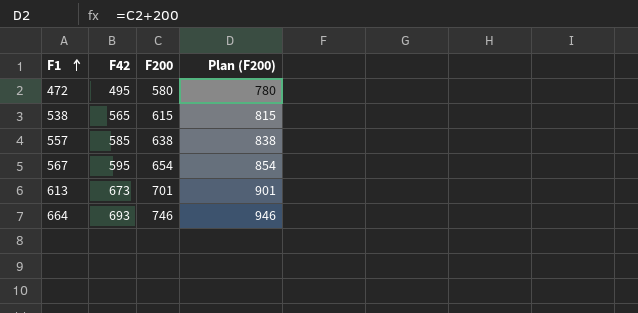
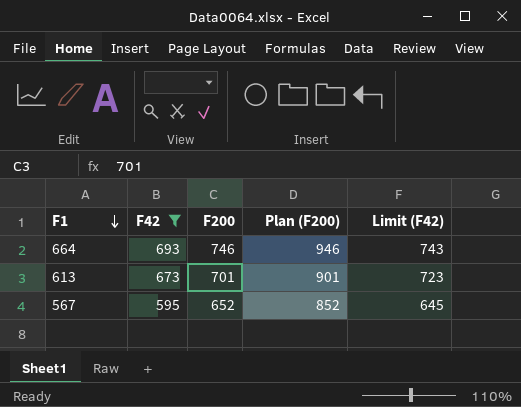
filter: none -> F42 >= 595
row order: F1 ascending -> F1 descending
column Limit (F42) | formula: none -> [F42] + 50
567 | F200: 654 -> 652
567 | Plan (F200): 854 -> 852

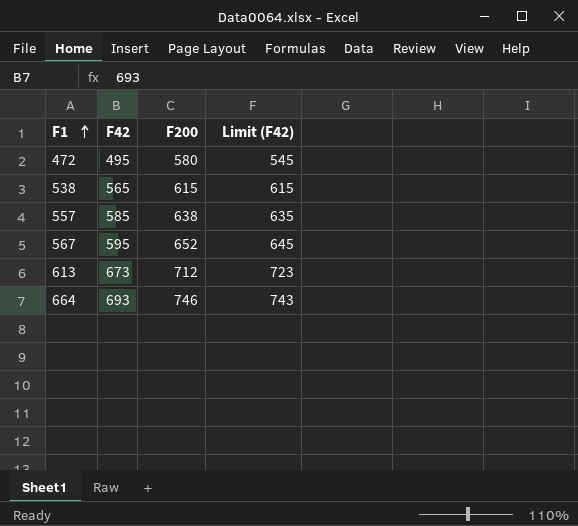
filter: F42 >= 595 -> none
row order: F1 descending -> F1 ascending
column Plan (F200) | formula: [F200] + 200 -> none
613 | F200: 701 -> 712

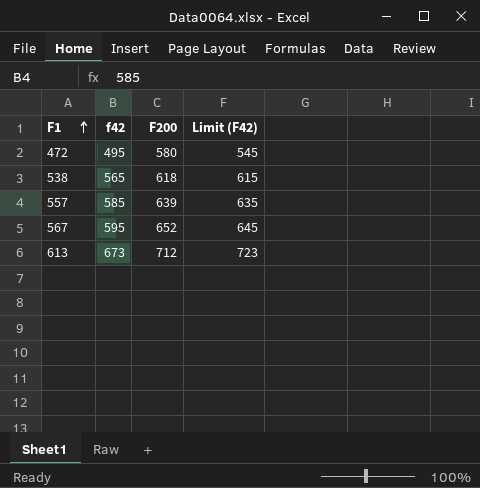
column name: F42 -> f42
row 664: 693 | 746 | 743 -> none
538 | F200: 615 -> 618
557 | F200: 638 -> 639

